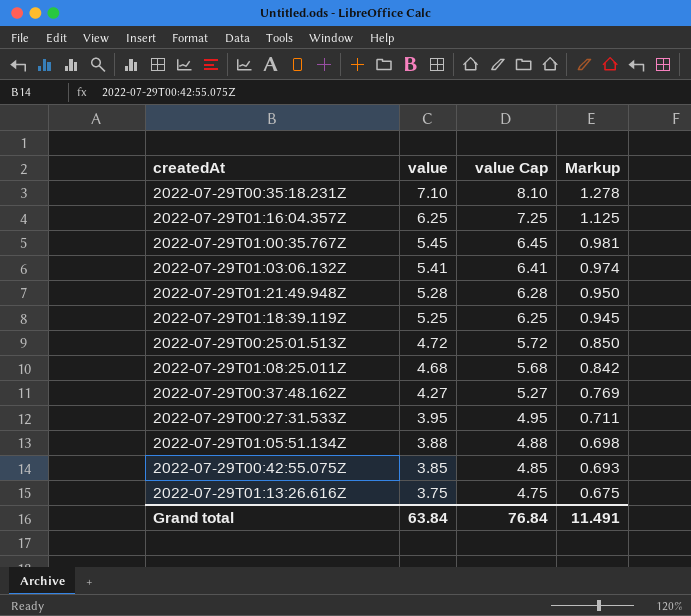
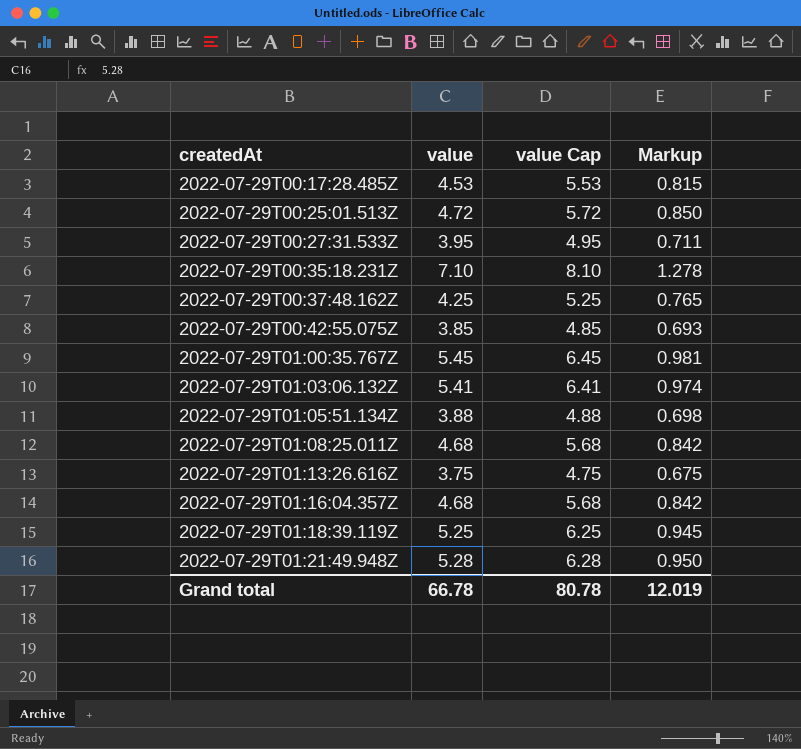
row order: value descending -> createdAt ascending
row 2022-07-29T00:17:28.485Z: none -> 4.53 | 5.53 | 0.815
2022-07-29T00:37:48.162Z | value: 4.27 -> 4.25
2022-07-29T00:37:48.162Z | value Cap: 5.27 -> 5.25
2022-07-29T00:37:48.162Z | Markup: 0.769 -> 0.765
2022-07-29T01:16:04.357Z | value: 6.25 -> 4.68
2022-07-29T01:16:04.357Z | value Cap: 7.25 -> 5.68
2022-07-29T01:16:04.357Z | Markup: 1.125 -> 0.842
Grand total | value: 63.84 -> 66.78
Grand total | value Cap: 76.84 -> 80.78
Grand total | Markup: 11.491 -> 12.019

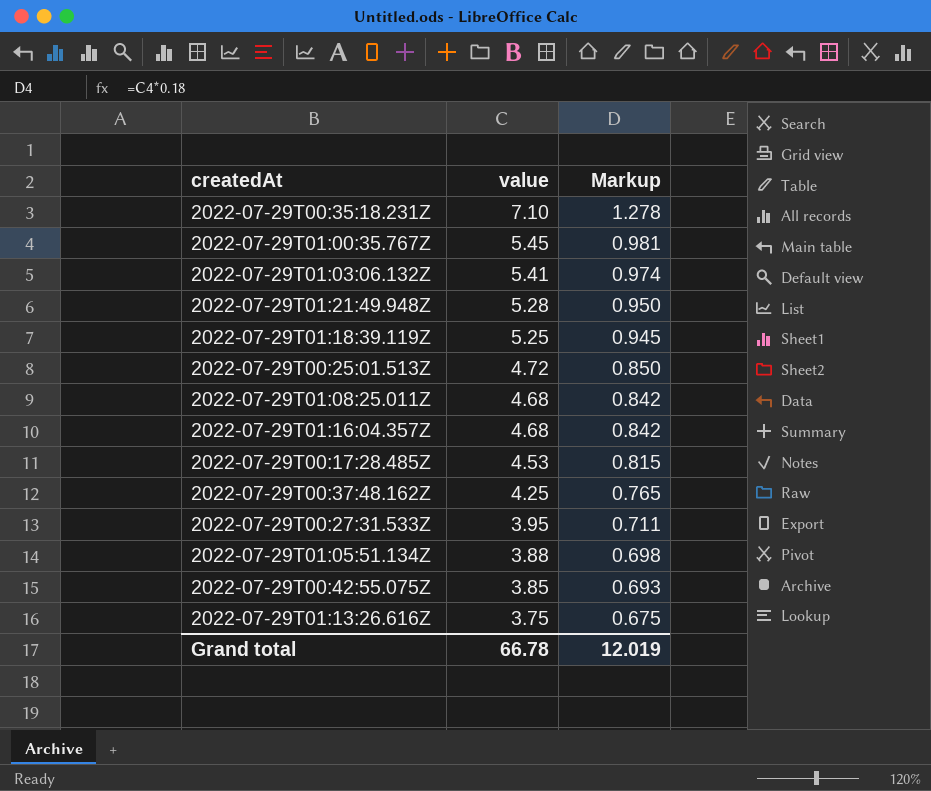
row order: createdAt ascending -> value descending
column value Cap | formula: [value] + 1 -> none

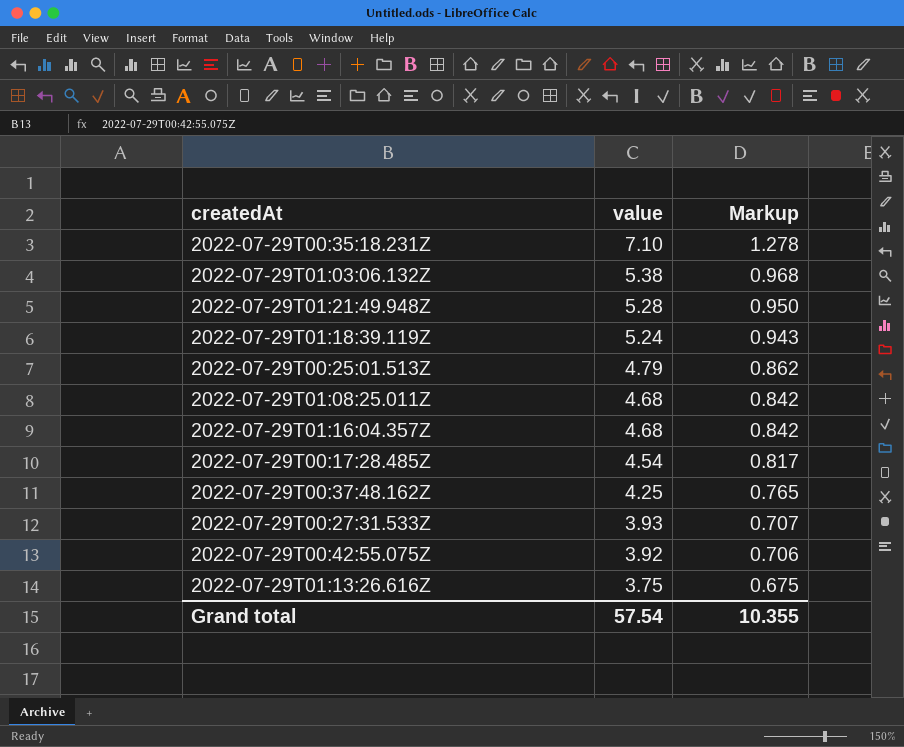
row 2022-07-29T01:00:35.767Z: 5.45 | 0.981 -> none
row 2022-07-29T01:05:51.134Z: 3.88 | 0.698 -> none
2022-07-29T01:03:06.132Z | value: 5.41 -> 5.38
2022-07-29T01:03:06.132Z | Markup: 0.974 -> 0.968
2022-07-29T01:18:39.119Z | value: 5.25 -> 5.24
2022-07-29T01:18:39.119Z | Markup: 0.945 -> 0.943
2022-07-29T00:25:01.513Z | value: 4.72 -> 4.79
2022-07-29T00:25:01.513Z | Markup: 0.850 -> 0.862
2022-07-29T00:17:28.485Z | value: 4.53 -> 4.54
2022-07-29T00:17:28.485Z | Markup: 0.815 -> 0.817
2022-07-29T00:27:31.533Z | value: 3.95 -> 3.93
2022-07-29T00:27:31.533Z | Markup: 0.711 -> 0.707
2022-07-29T00:42:55.075Z | value: 3.85 -> 3.92
2022-07-29T00:42:55.075Z | Markup: 0.693 -> 0.706
Grand total | value: 66.78 -> 57.54
Grand total | Markup: 12.019 -> 10.355

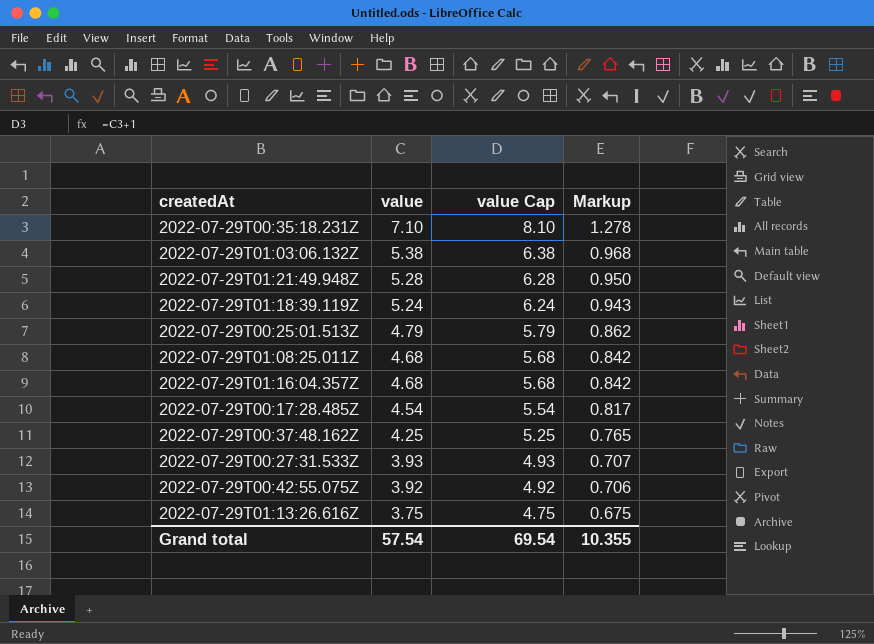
column value Cap | formula: none -> [value] + 1

